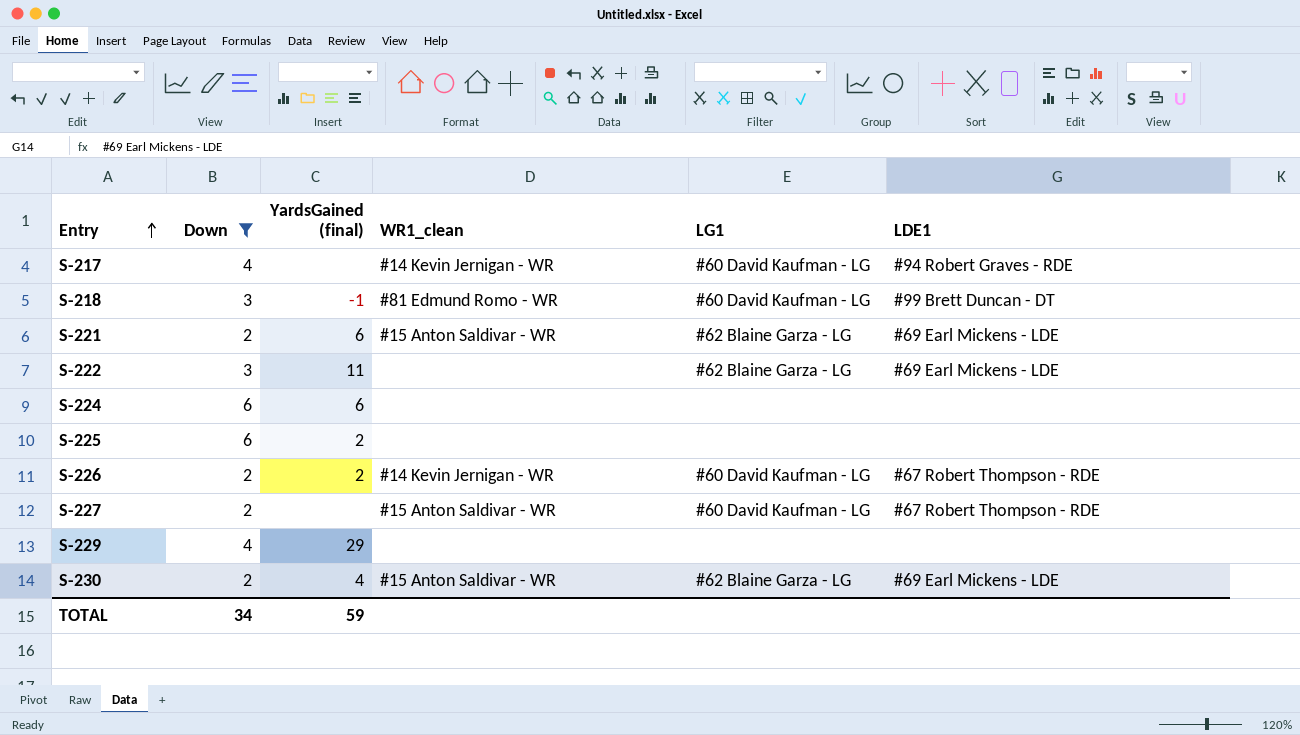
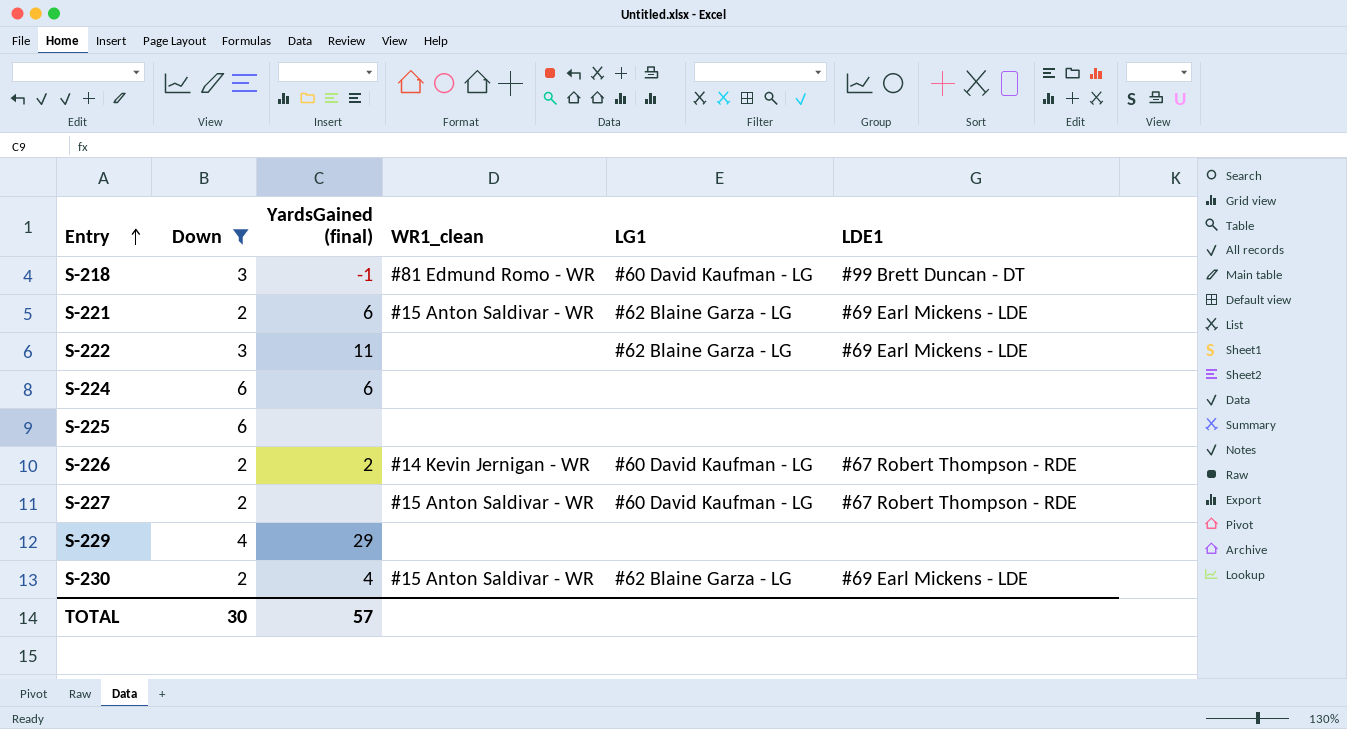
row S-217: 4 | none | #14 Kevin Jernigan - WR | #60 David Kaufman - LG | #94 Robert Graves - RDE -> none
S-225 | YardsGained (final): 2 -> none
TOTAL | Down: 34 -> 30
TOTAL | YardsGained (final): 59 -> 57

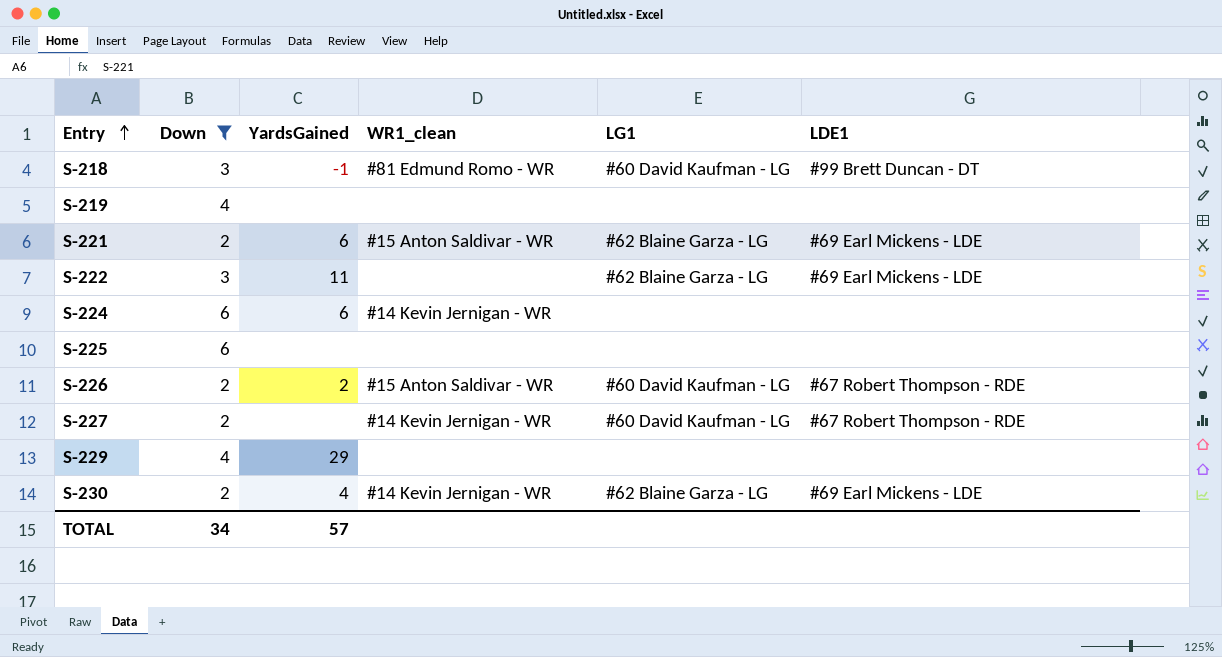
column name: YardsGained (final) -> YardsGained
row S-219: none -> 4 | none | none | none | none
S-224 | WR1_clean: none -> #14 Kevin Jernigan - WR
S-226 | WR1_clean: #14 Kevin Jernigan - WR -> #15 Anton Saldivar - WR
S-227 | WR1_clean: #15 Anton Saldivar - WR -> #14 Kevin Jernigan - WR
S-230 | WR1_clean: #15 Anton Saldivar - WR -> #14 Kevin Jernigan - WR
TOTAL | Down: 30 -> 34

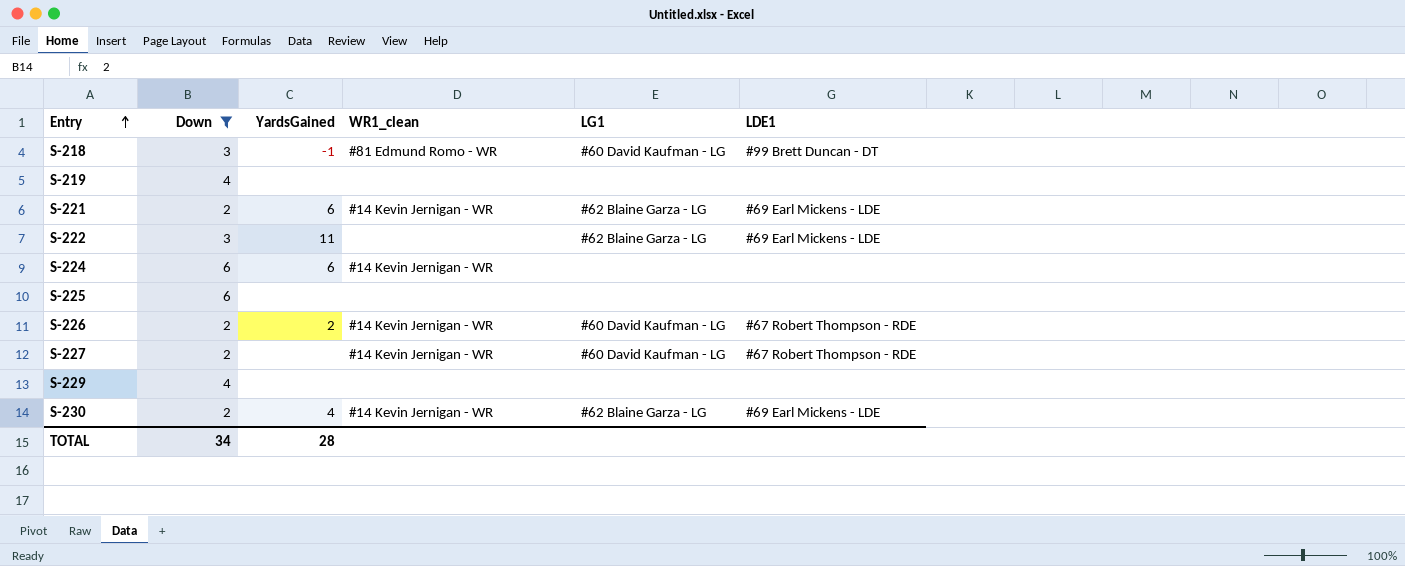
S-221 | WR1_clean: #15 Anton Saldivar - WR -> #14 Kevin Jernigan - WR
S-226 | WR1_clean: #15 Anton Saldivar - WR -> #14 Kevin Jernigan - WR
S-229 | YardsGained: 29 -> none
TOTAL | YardsGained: 57 -> 28

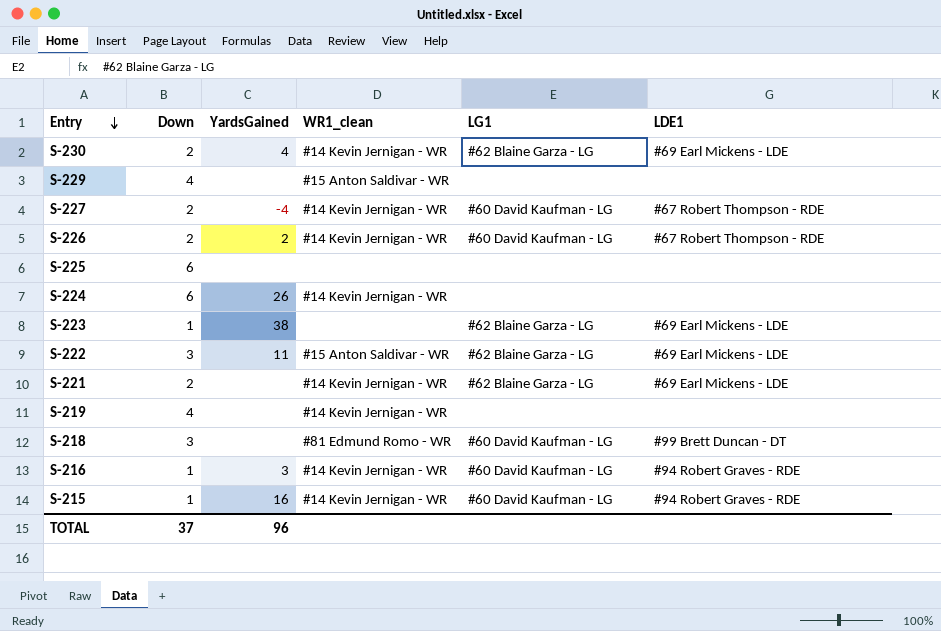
filter: Down != 1 -> none
row order: Entry ascending -> Entry descending
S-229 | WR1_clean: none -> #15 Anton Saldivar - WR
S-227 | YardsGained: none -> -4
S-224 | YardsGained: 6 -> 26
S-222 | WR1_clean: none -> #15 Anton Saldivar - WR
S-221 | YardsGained: 6 -> none
S-219 | WR1_clean: none -> #14 Kevin Jernigan - WR
S-218 | YardsGained: -1 -> none
TOTAL | Down: 34 -> 37
TOTAL | YardsGained: 28 -> 96

